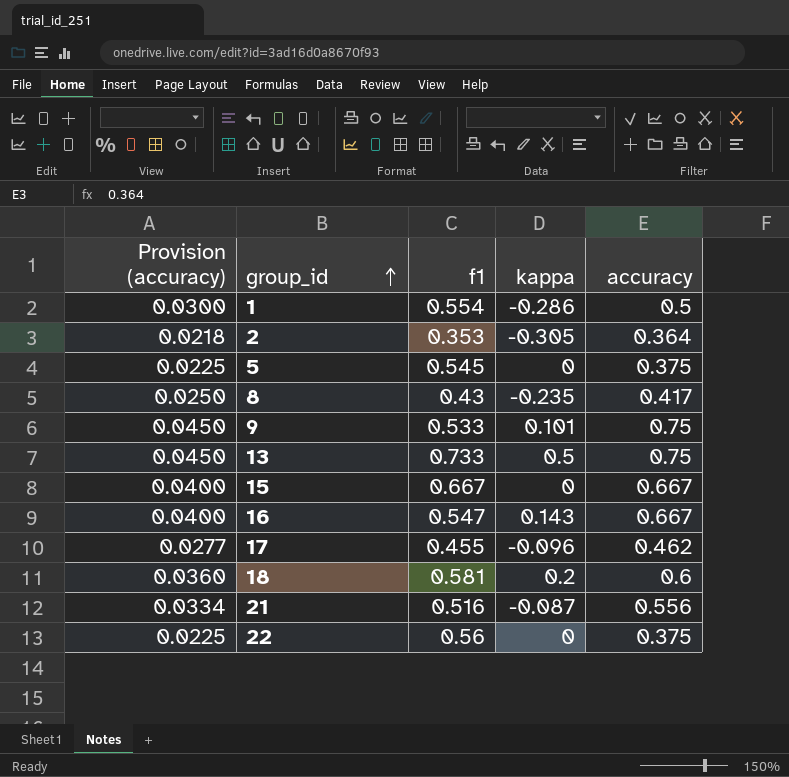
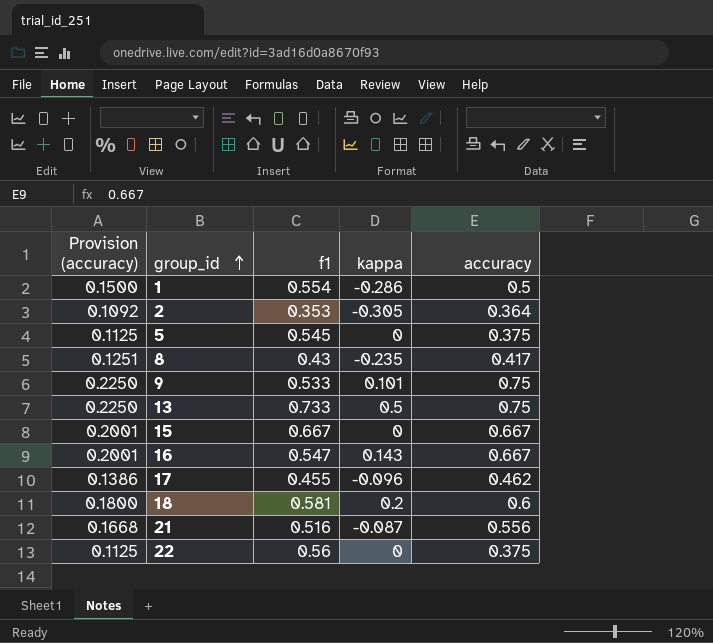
column Provision (accuracy) | formula: [accuracy] * 0.06 -> [accuracy] * 0.3

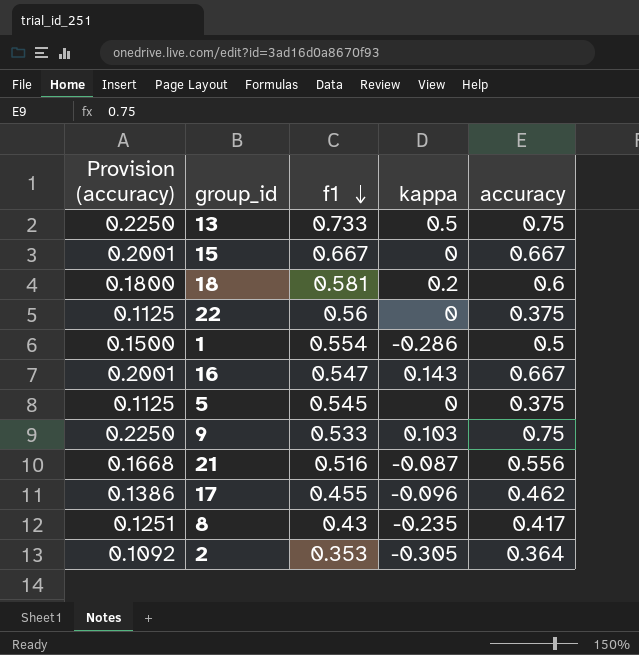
row order: group_id ascending -> f1 descending
9 | kappa: 0.101 -> 0.103

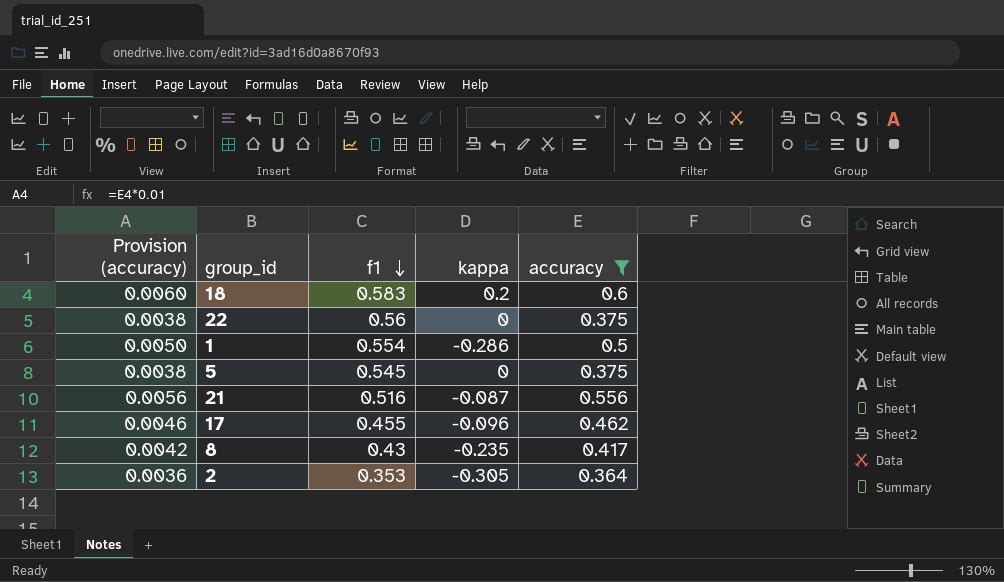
filter: none -> accuracy <= 0.6
column Provision (accuracy) | formula: [accuracy] * 0.3 -> [accuracy] * 0.01
18 | f1: 0.581 -> 0.583

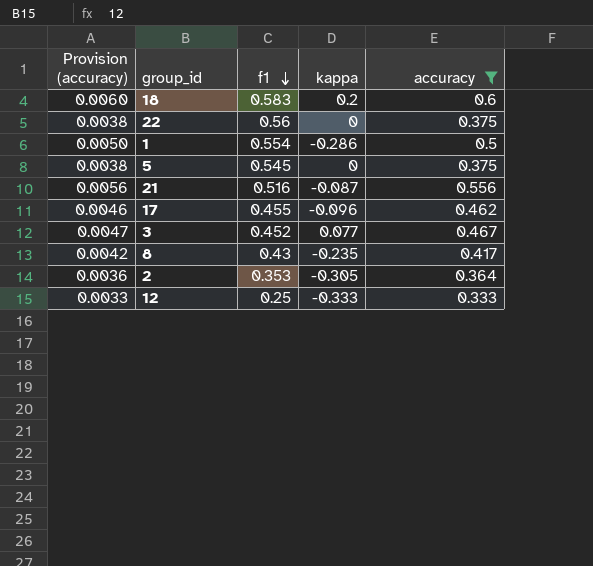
row 3: none -> 0.0047 | 0.452 | 0.077 | 0.467
row 12: none -> 0.0033 | 0.25 | -0.333 | 0.333

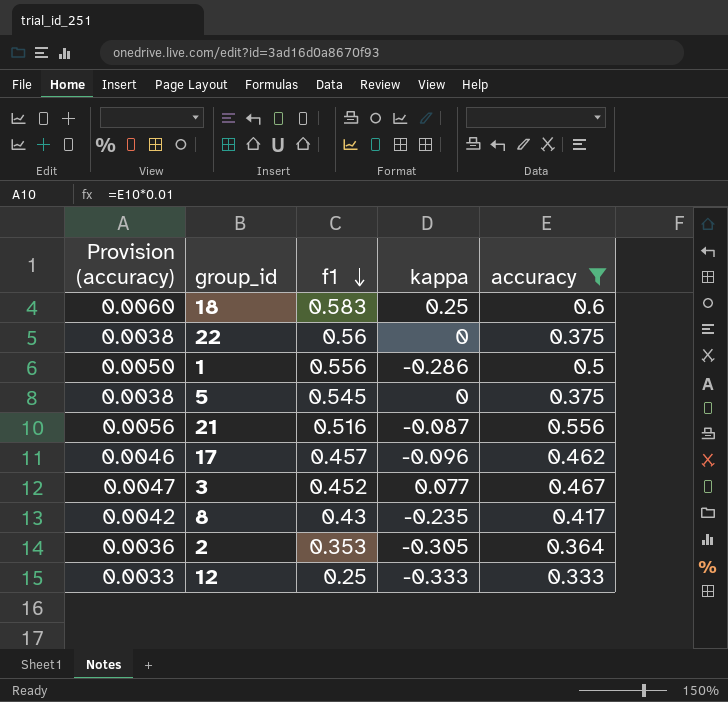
18 | kappa: 0.2 -> 0.25
1 | f1: 0.554 -> 0.556
17 | f1: 0.455 -> 0.457

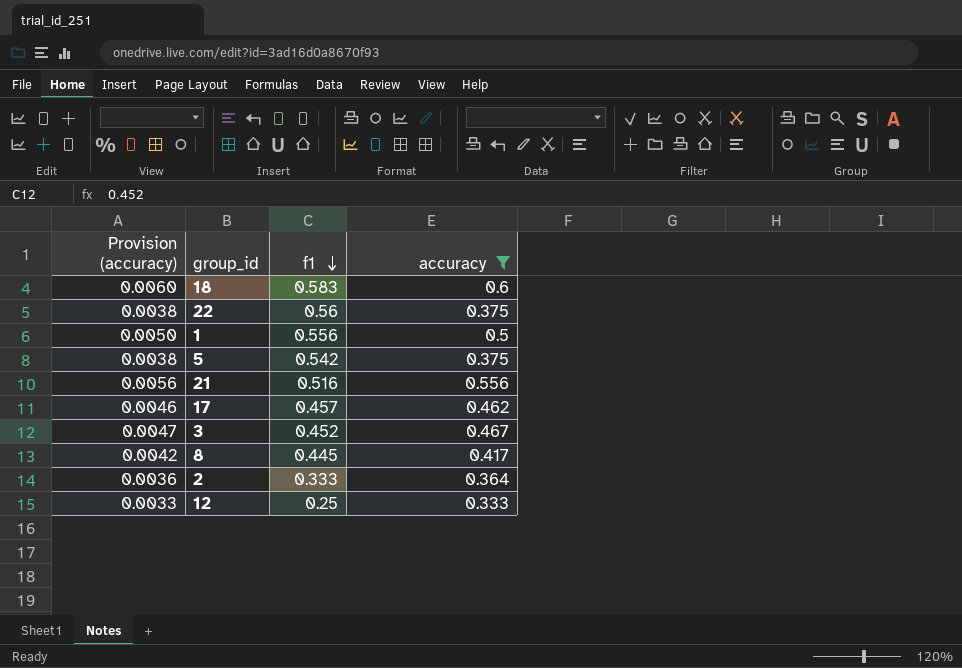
column kappa | position: 4 -> none
5 | f1: 0.545 -> 0.542
8 | f1: 0.43 -> 0.445
2 | f1: 0.353 -> 0.333

